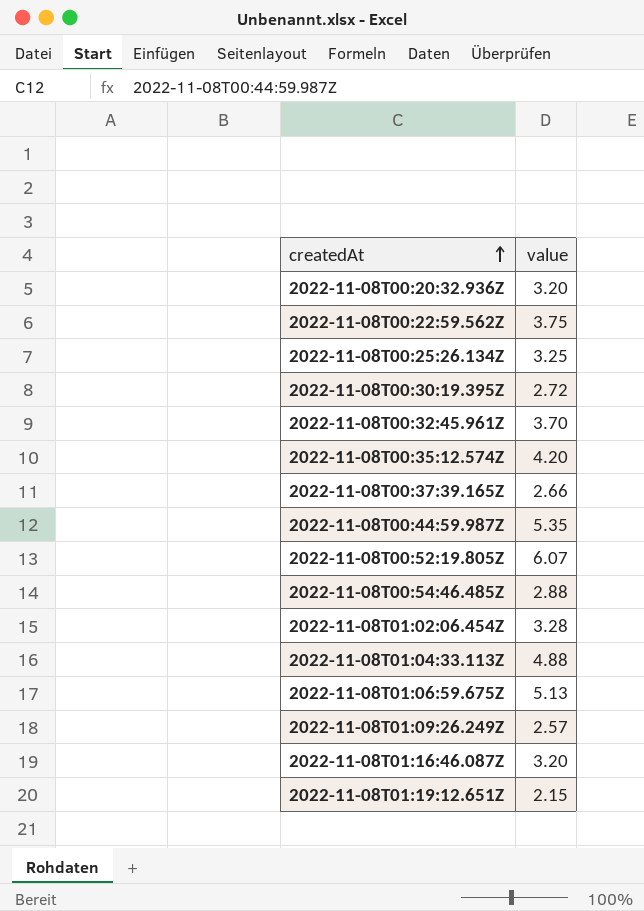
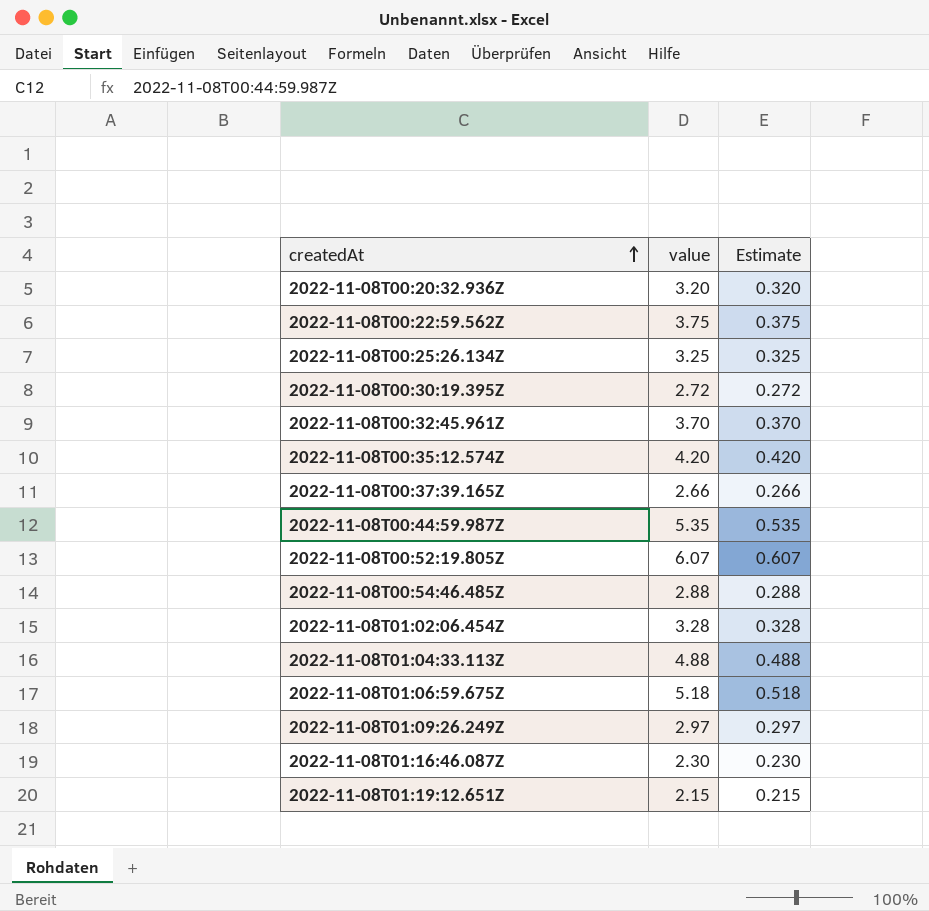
column Estimate | formula: none -> [value] * 0.1
2022-11-08T01:06:59.675Z | value: 5.13 -> 5.18
2022-11-08T01:09:26.249Z | value: 2.57 -> 2.97
2022-11-08T01:16:46.087Z | value: 3.20 -> 2.30

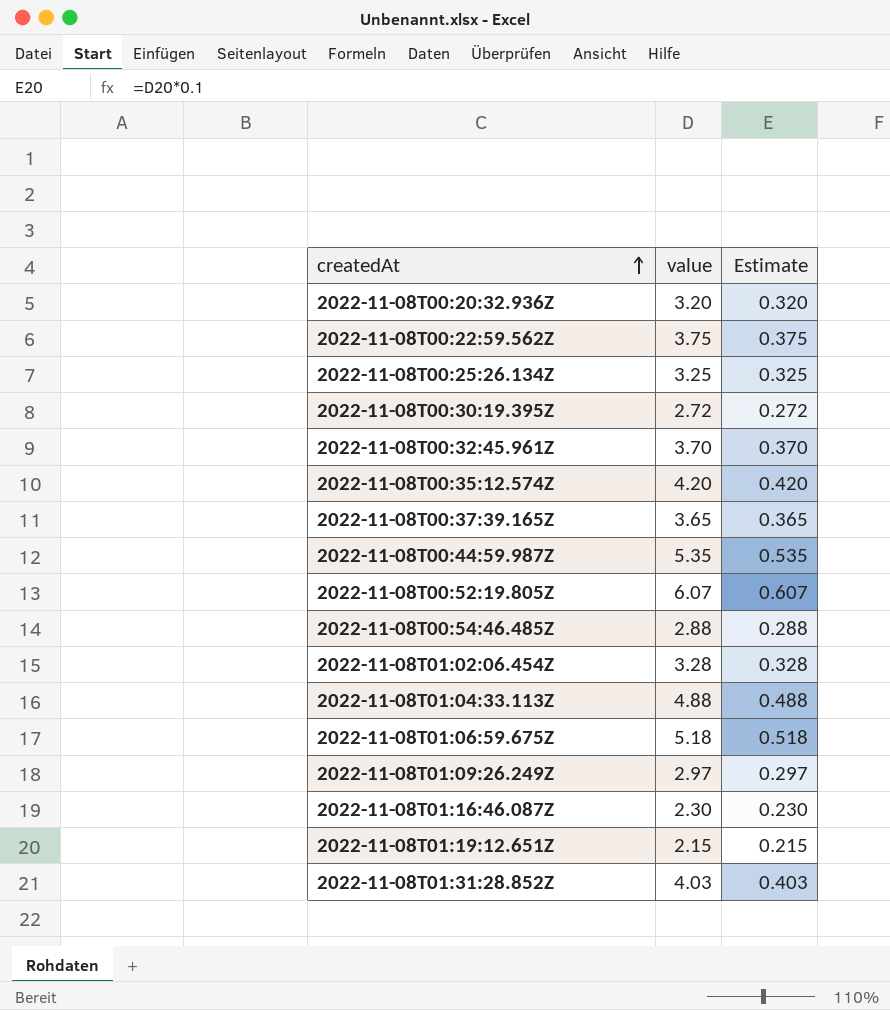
2022-11-08T00:37:39.165Z | value: 2.66 -> 3.65
2022-11-08T00:37:39.165Z | Estimate: 0.266 -> 0.365
row 2022-11-08T01:31:28.852Z: none -> 4.03 | 0.403

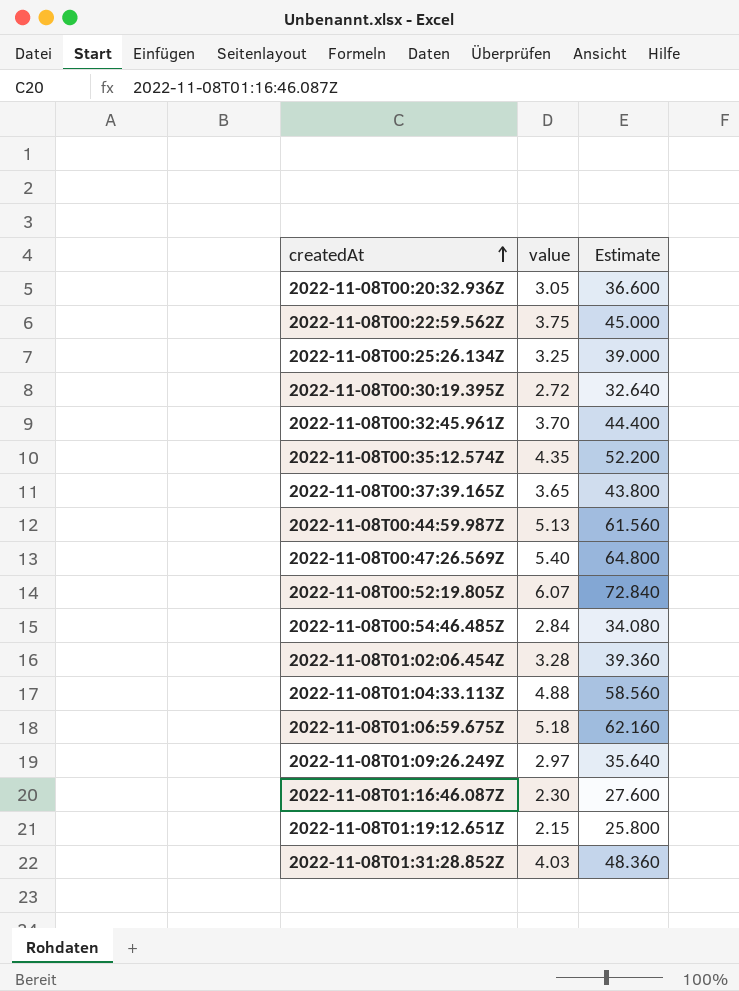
column Estimate | formula: [value] * 0.1 -> [value] * 12
2022-11-08T00:20:32.936Z | value: 3.20 -> 3.05
2022-11-08T00:35:12.574Z | value: 4.20 -> 4.35
2022-11-08T00:44:59.987Z | value: 5.35 -> 5.13
row 2022-11-08T00:47:26.569Z: none -> 5.40 | 64.800
2022-11-08T00:54:46.485Z | value: 2.88 -> 2.84

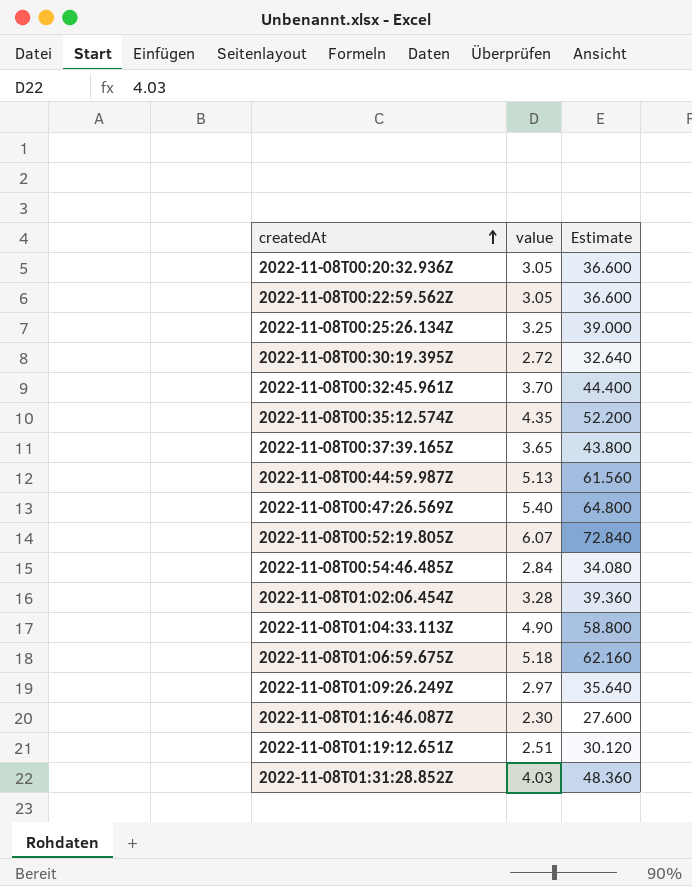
2022-11-08T00:22:59.562Z | value: 3.75 -> 3.05
2022-11-08T00:22:59.562Z | Estimate: 45.000 -> 36.600
2022-11-08T01:04:33.113Z | value: 4.88 -> 4.90
2022-11-08T01:04:33.113Z | Estimate: 58.560 -> 58.800
2022-11-08T01:19:12.651Z | value: 2.15 -> 2.51
2022-11-08T01:19:12.651Z | Estimate: 25.800 -> 30.120

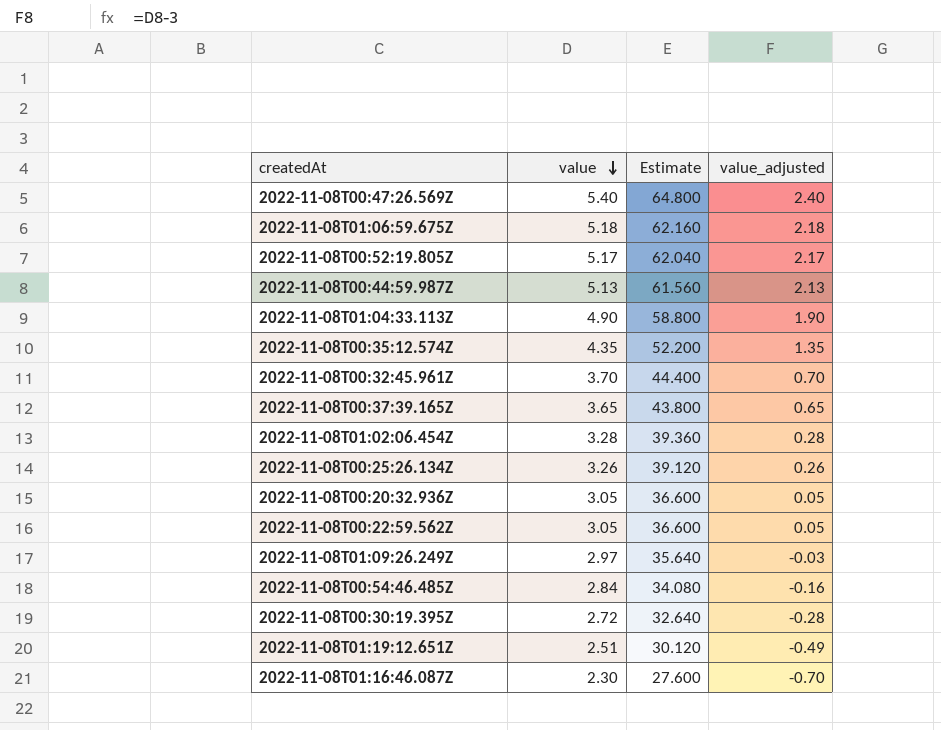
row order: createdAt ascending -> value descending
column value_adjusted | formula: none -> [value] - 3
row 2022-11-08T01:31:28.852Z: 4.03 | 48.360 -> none
2022-11-08T00:52:19.805Z | value: 6.07 -> 5.17
2022-11-08T00:52:19.805Z | Estimate: 72.840 -> 62.040
2022-11-08T00:25:26.134Z | value: 3.25 -> 3.26
2022-11-08T00:25:26.134Z | Estimate: 39.000 -> 39.120

